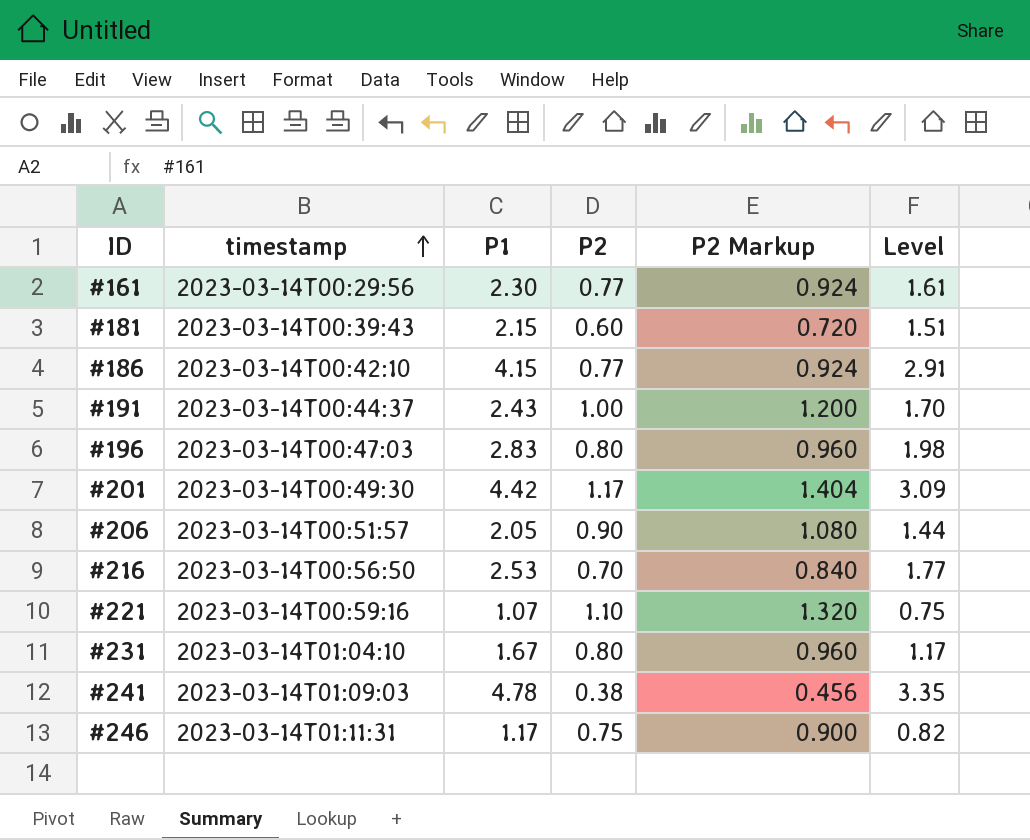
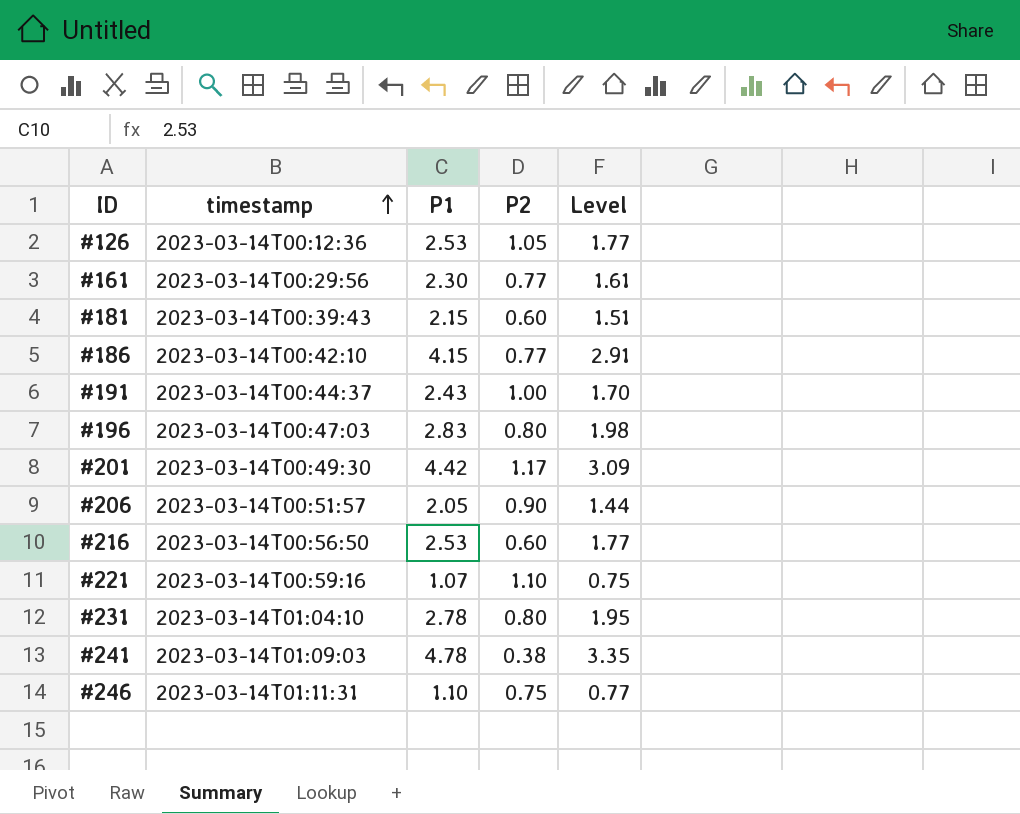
column P2 Markup | formula: [P2] * 1.2 -> none
row #126: none -> 2023-03-14T00:12:36 | 2.53 | 1.05 | 1.77
#216 | P2: 0.70 -> 0.60
#231 | P1: 1.67 -> 2.78
#231 | Level: 1.17 -> 1.95
#246 | P1: 1.17 -> 1.10
#246 | Level: 0.82 -> 0.77

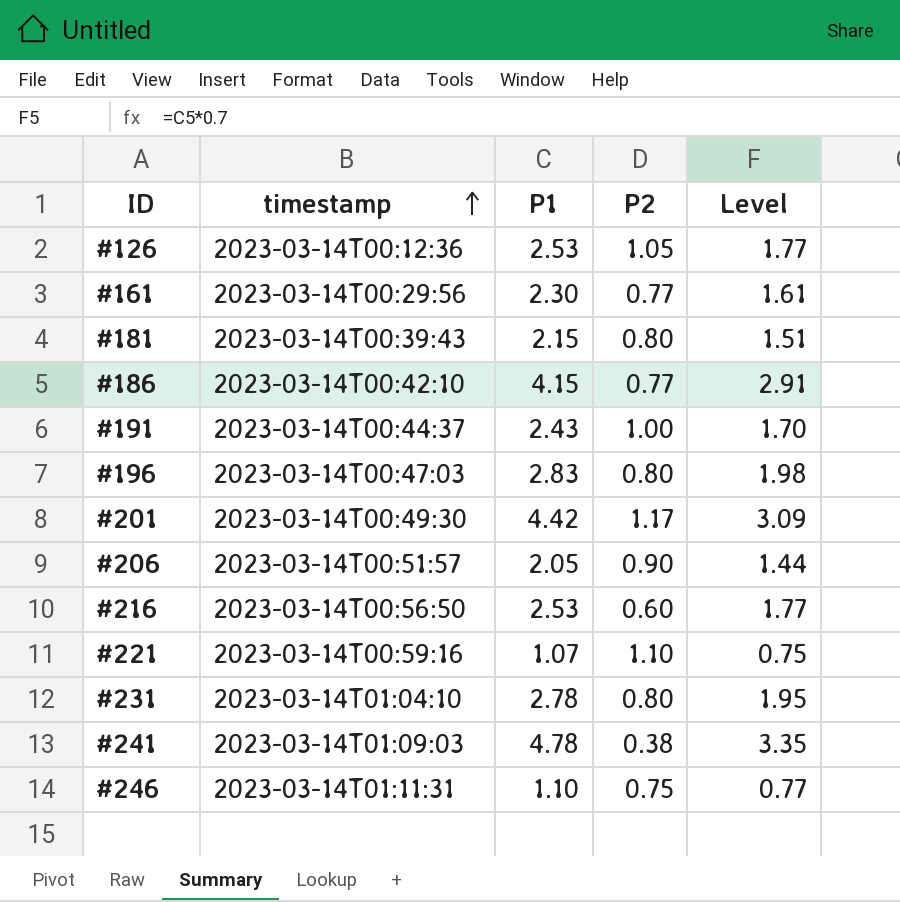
#181 | P2: 0.60 -> 0.80

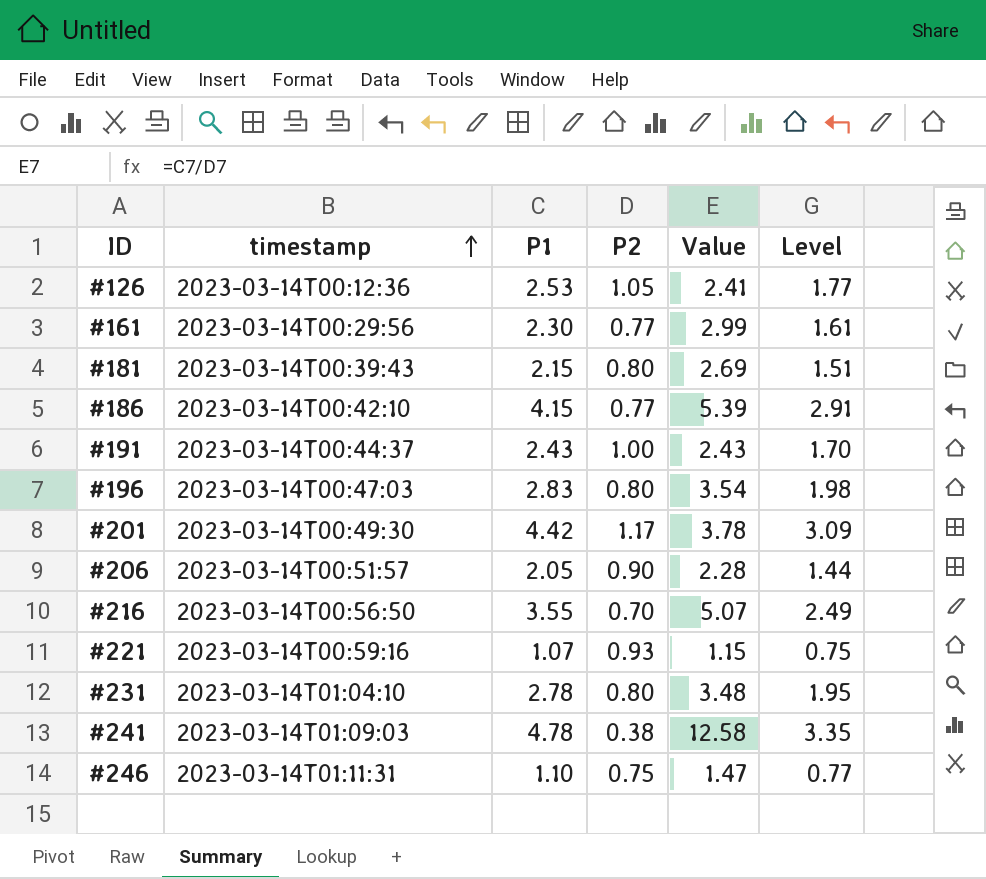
column Value | formula: none -> [P1] / [P2]
#216 | P1: 2.53 -> 3.55
#216 | P2: 0.60 -> 0.70
#216 | Level: 1.77 -> 2.49
#221 | P2: 1.10 -> 0.93

